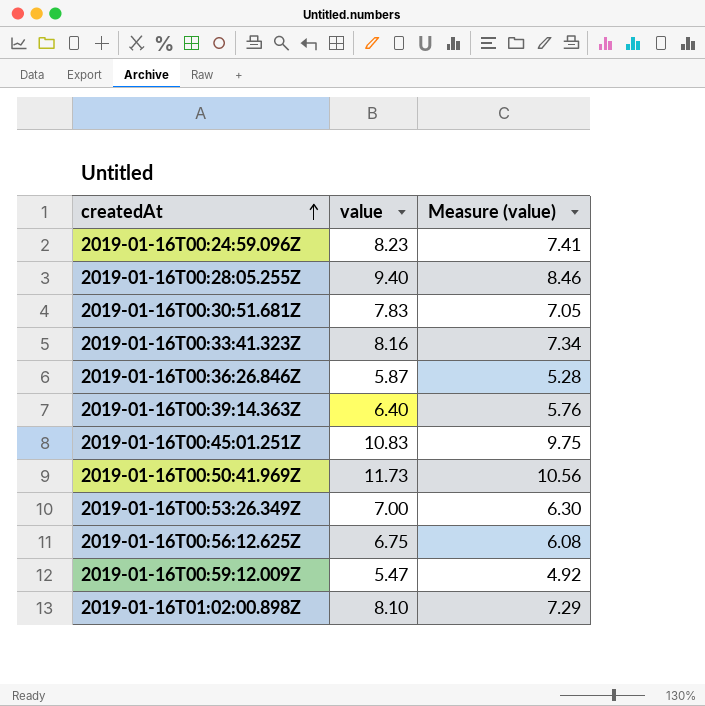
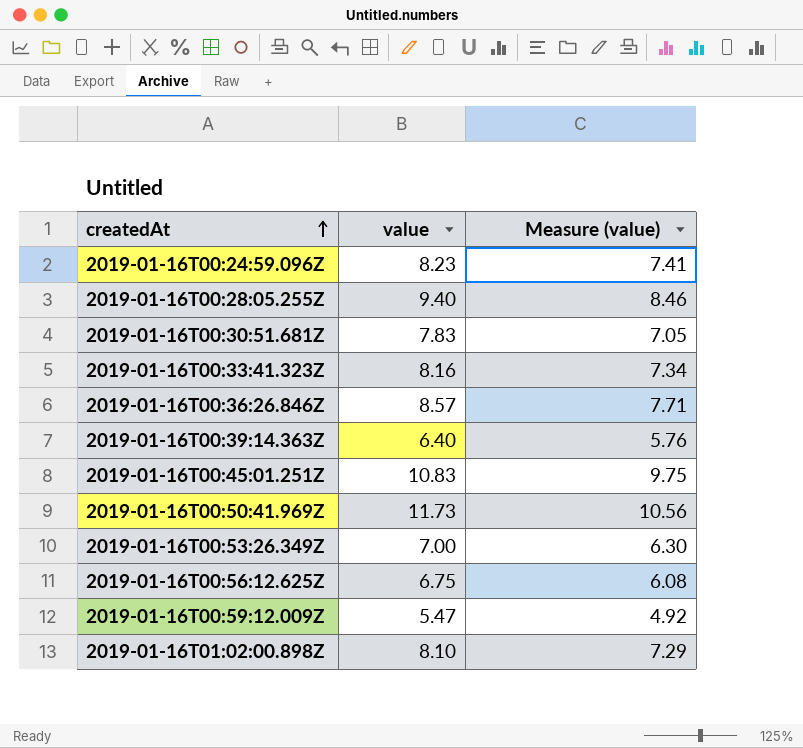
2019-01-16T00:36:26.846Z | value: 5.87 -> 8.57
2019-01-16T00:36:26.846Z | Measure (value): 5.28 -> 7.71

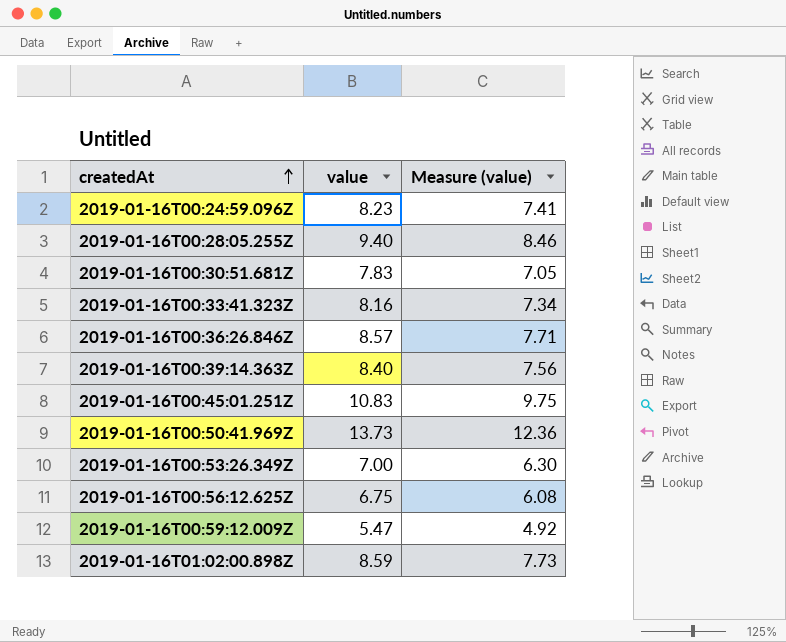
2019-01-16T00:39:14.363Z | value: 6.40 -> 8.40
2019-01-16T00:39:14.363Z | Measure (value): 5.76 -> 7.56
2019-01-16T00:50:41.969Z | value: 11.73 -> 13.73
2019-01-16T00:50:41.969Z | Measure (value): 10.56 -> 12.36
2019-01-16T01:02:00.898Z | value: 8.10 -> 8.59
2019-01-16T01:02:00.898Z | Measure (value): 7.29 -> 7.73

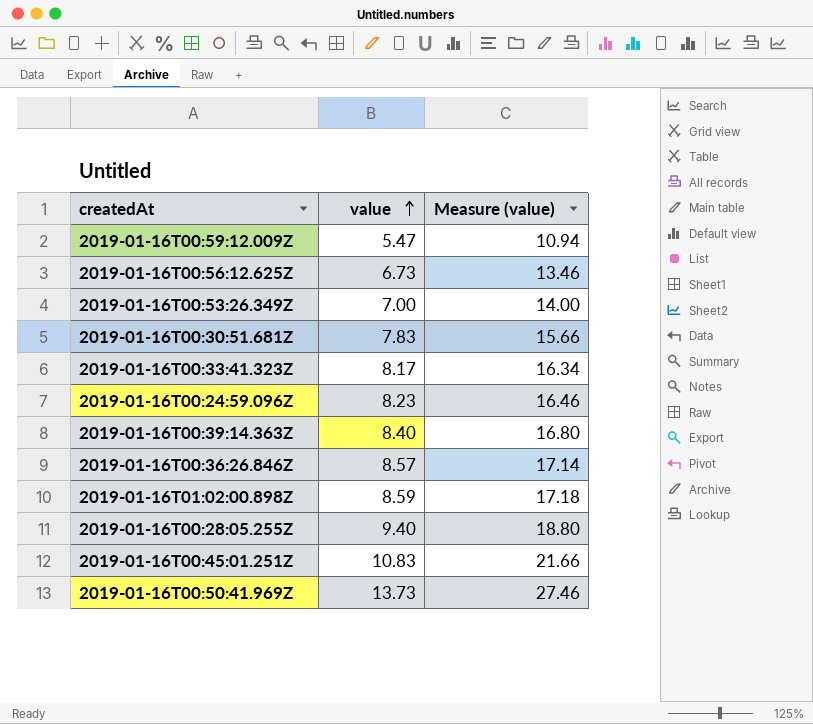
row order: createdAt ascending -> value ascending
column Measure (value) | formula: [value] * 0.9 -> [value] * 2
2019-01-16T00:56:12.625Z | value: 6.75 -> 6.73
2019-01-16T00:33:41.323Z | value: 8.16 -> 8.17

